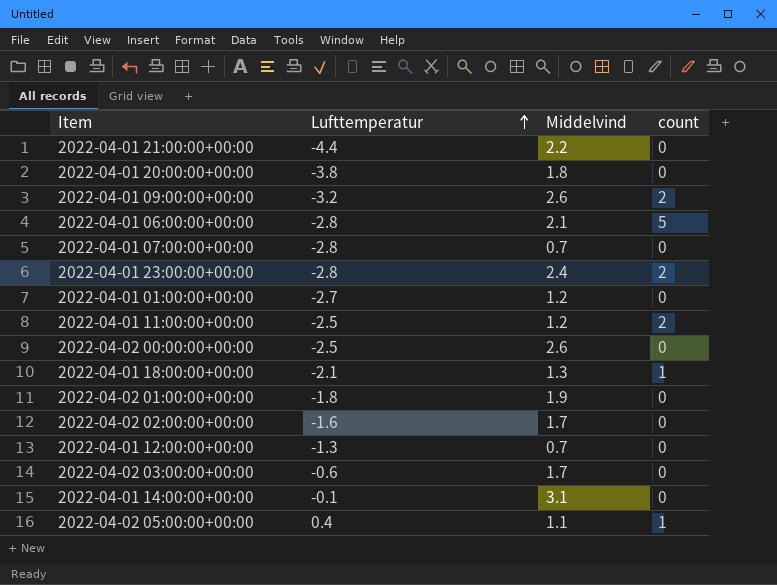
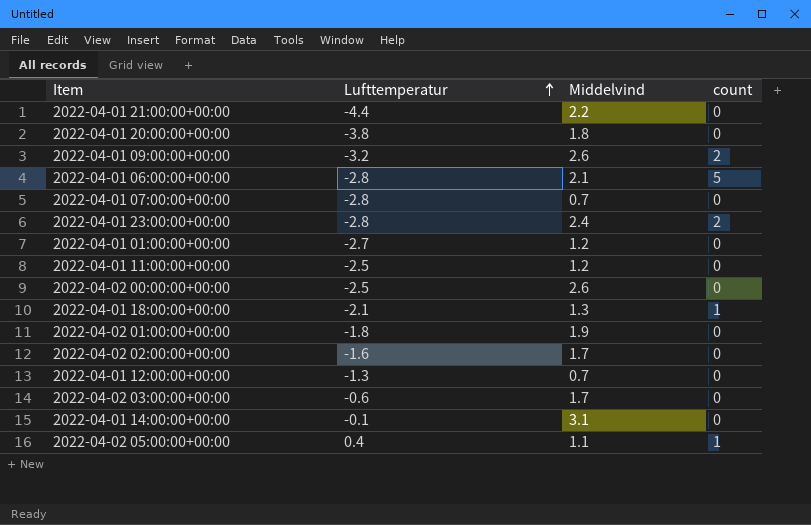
2022-04-01 11:00:00+00:00 | count: 2 -> 0

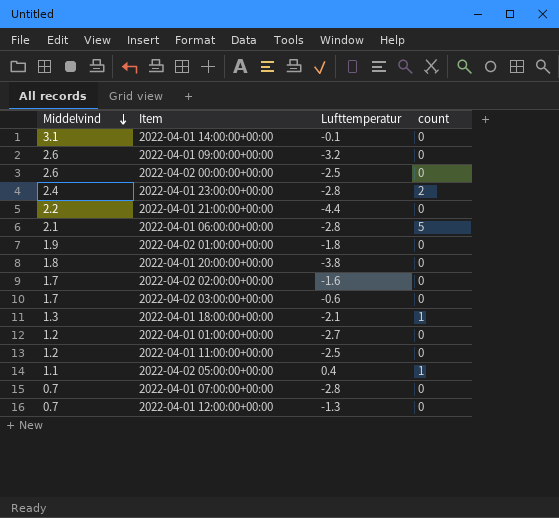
row order: Lufttemperatur ascending -> Middelvind descending
column Middelvind | position: 3 -> 1
2022-04-01 09:00:00+00:00 | count: 2 -> 0

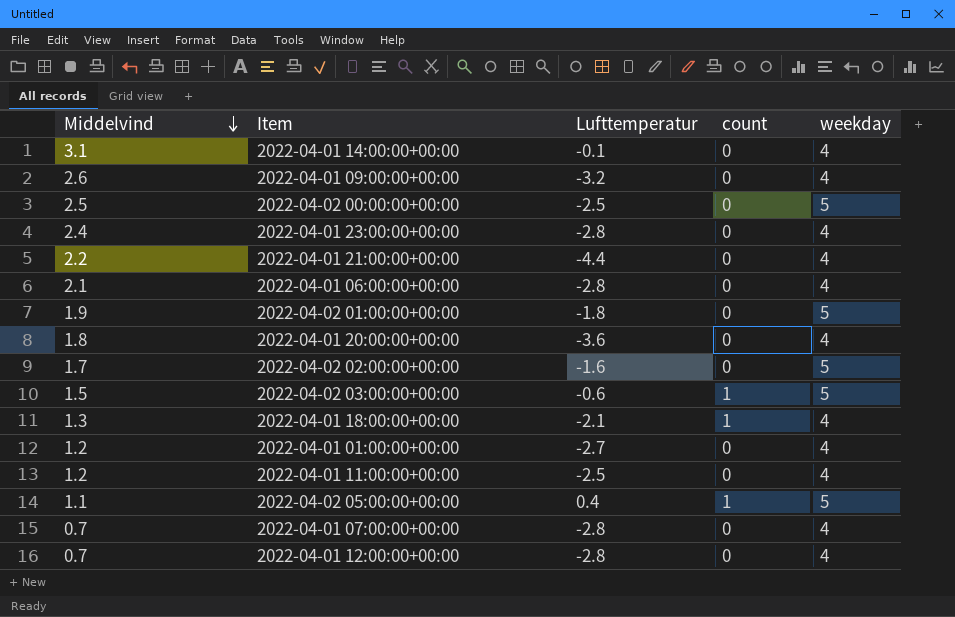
column weekday | position: none -> 5
2022-04-02 00:00:00+00:00 | Middelvind: 2.6 -> 2.5
2022-04-01 23:00:00+00:00 | count: 2 -> 0
2022-04-01 06:00:00+00:00 | count: 5 -> 0
2022-04-01 20:00:00+00:00 | Lufttemperatur: -3.8 -> -3.6
2022-04-02 03:00:00+00:00 | Middelvind: 1.7 -> 1.5
2022-04-02 03:00:00+00:00 | count: 0 -> 1
2022-04-01 12:00:00+00:00 | Lufttemperatur: -1.3 -> -2.8

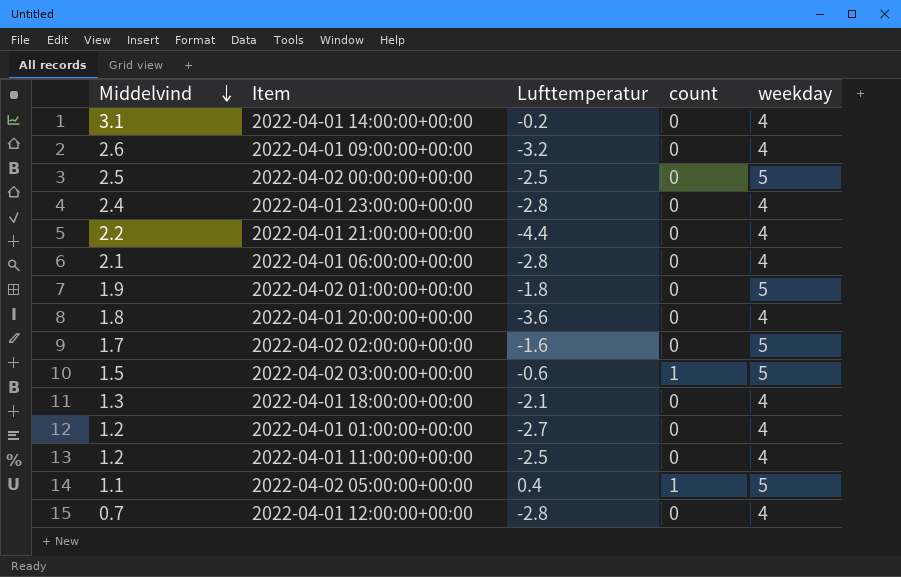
row 2022-04-01 07:00:00+00:00: 0.7 | -2.8 | 0 | 4 -> none
2022-04-01 14:00:00+00:00 | Lufttemperatur: -0.1 -> -0.2
2022-04-01 18:00:00+00:00 | count: 1 -> 0

